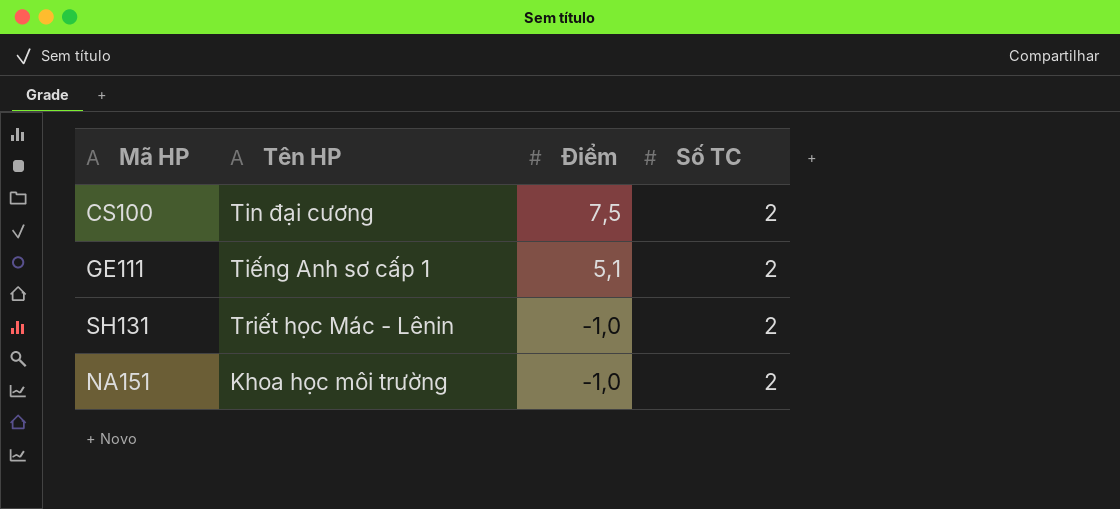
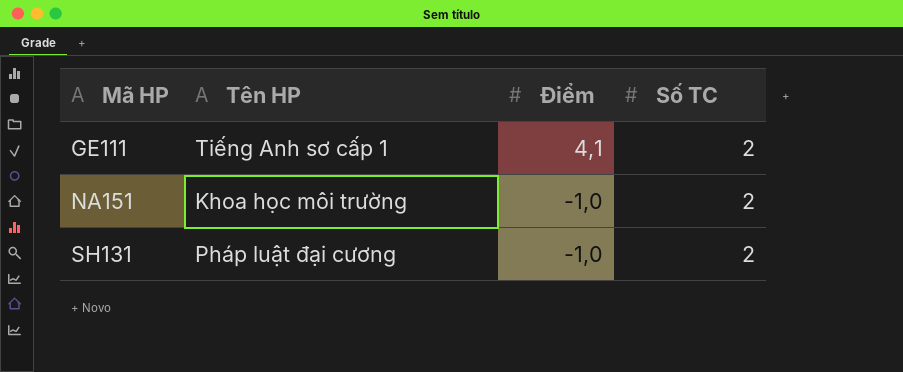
row order: Điểm descending -> Mã HP ascending
row CS100: Tin đại cương | 7,5 | 2 -> none
GE111 | Điểm: 5,1 -> 4,1
SH131 | Tên HP: Triết học Mác - Lênin -> Pháp luật đại cương

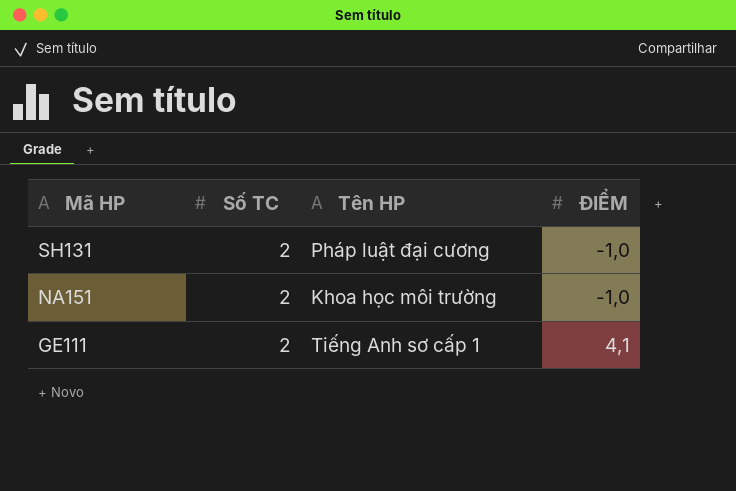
row order: Mã HP ascending -> Mã HP descending
column Số TC | position: 4 -> 2
column name: Điểm -> ĐIỂM

